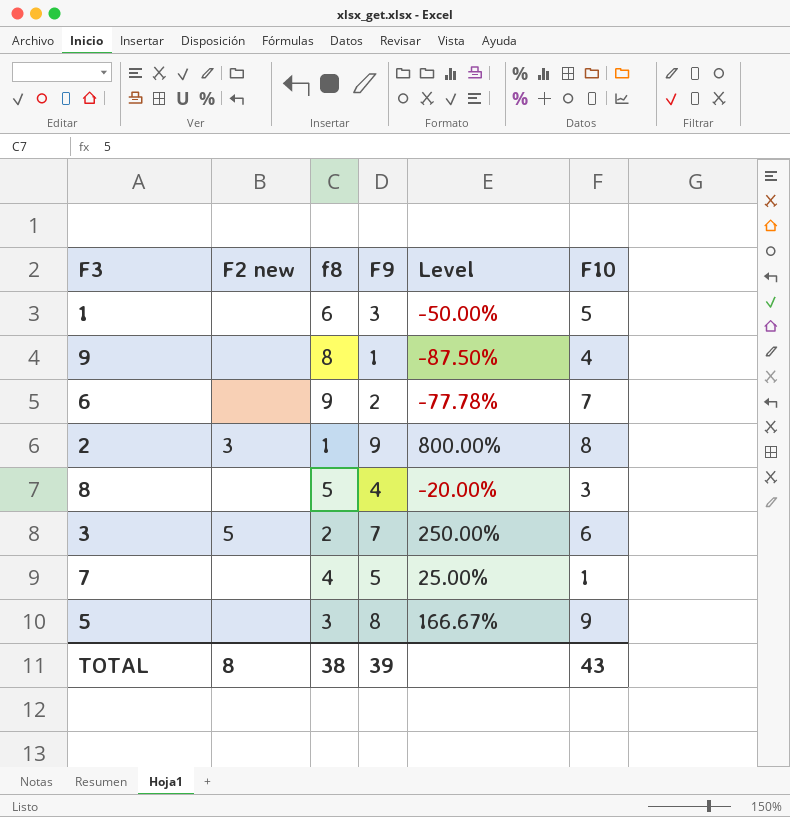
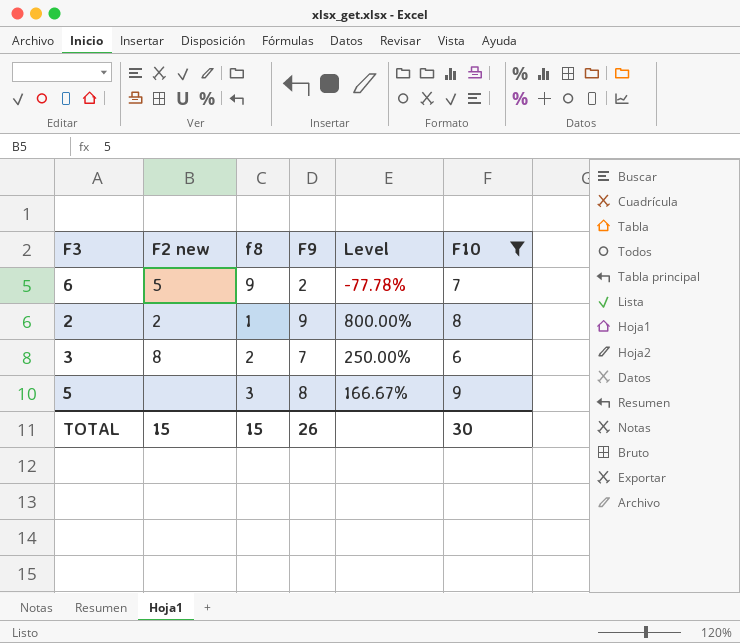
filter: none -> F10 >= 6
6 | F2 new: none -> 5
2 | F2 new: 3 -> 2
3 | F2 new: 5 -> 8
TOTAL | F2 new: 8 -> 15
TOTAL | f8: 38 -> 15
TOTAL | F9: 39 -> 26
TOTAL | F10: 43 -> 30

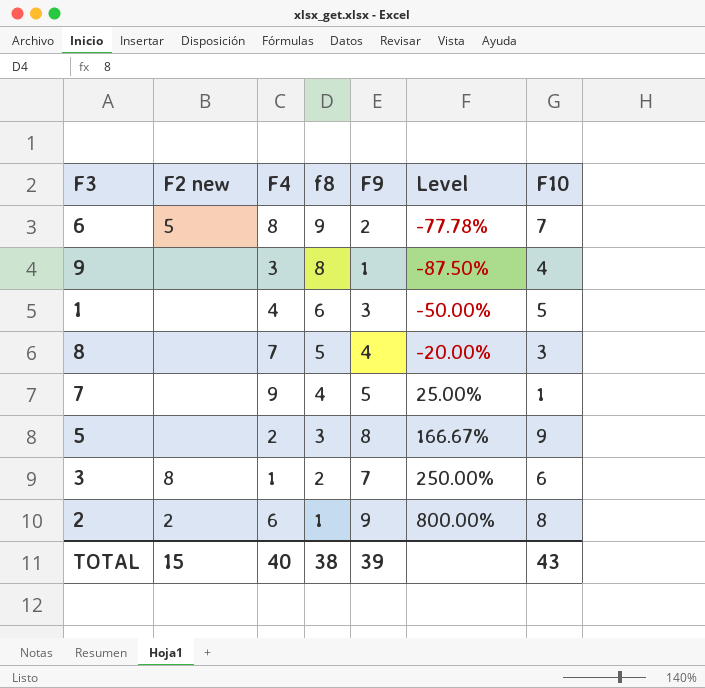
filter: F10 >= 6 -> none
row order: none -> f8 descending
column F4 | position: none -> 3
TOTAL | f8: 15 -> 38
TOTAL | F9: 26 -> 39
TOTAL | F10: 30 -> 43

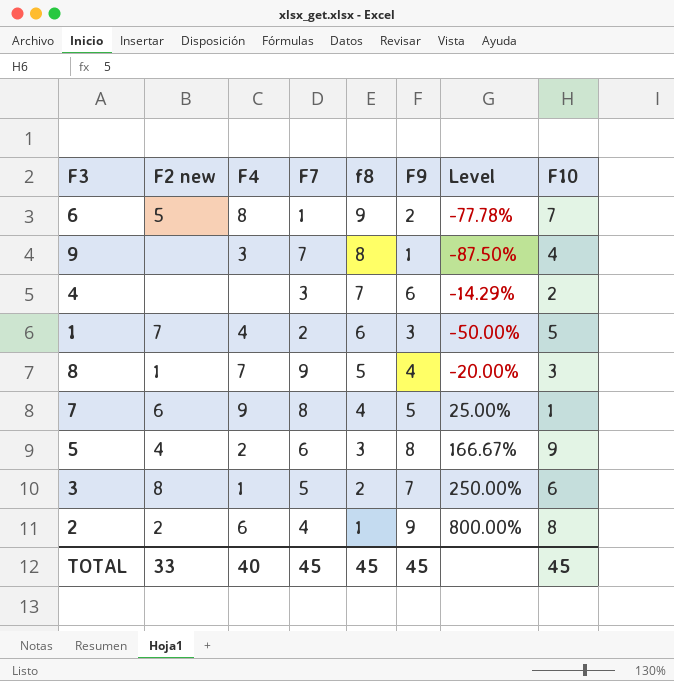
column F7 | position: none -> 4
row 4: none -> none | none | 3 | 7 | 6 | -14.29% | 2
1 | F2 new: none -> 7
8 | F2 new: none -> 1
7 | F2 new: none -> 6
5 | F2 new: none -> 4
TOTAL | F2 new: 15 -> 33
TOTAL | f8: 38 -> 45
TOTAL | F9: 39 -> 45
TOTAL | F10: 43 -> 45

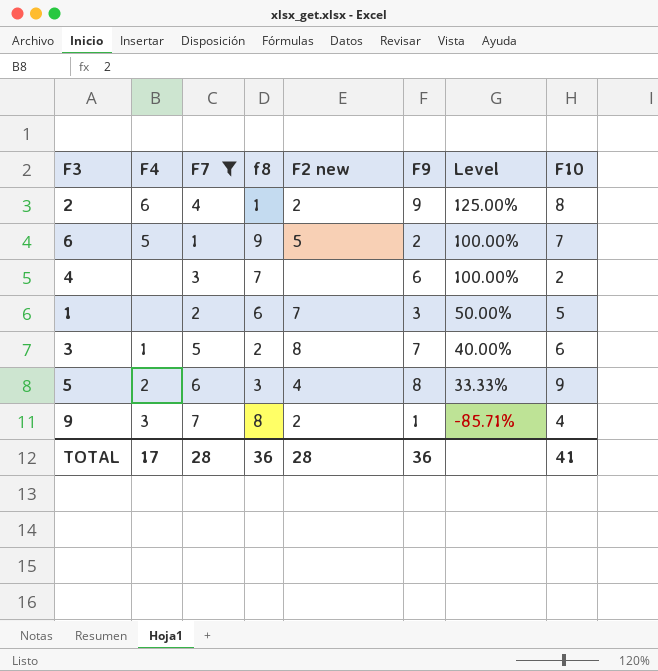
filter: none -> F7 <= 7
row order: f8 descending -> Level descending
column F2 new | position: 2 -> 5
column Level | formula: ([F9] - [f8]) / [f8] -> ([F9] - [F7]) / [F7]
6 | F4: 8 -> 5
1 | F4: 4 -> none
9 | F2 new: none -> 2
TOTAL | F4: 40 -> 17
TOTAL | F7: 45 -> 28
TOTAL | f8: 45 -> 36
TOTAL | F2 new: 33 -> 28
TOTAL | F9: 45 -> 36
TOTAL | F10: 45 -> 41

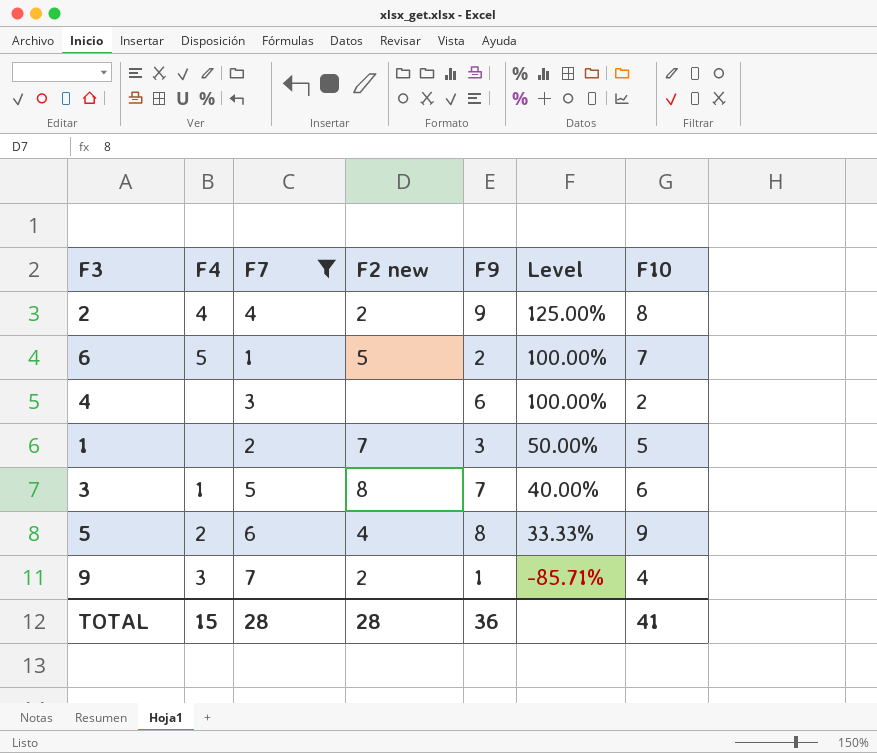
column f8 | position: 4 -> none
2 | F4: 6 -> 4
TOTAL | F4: 17 -> 15

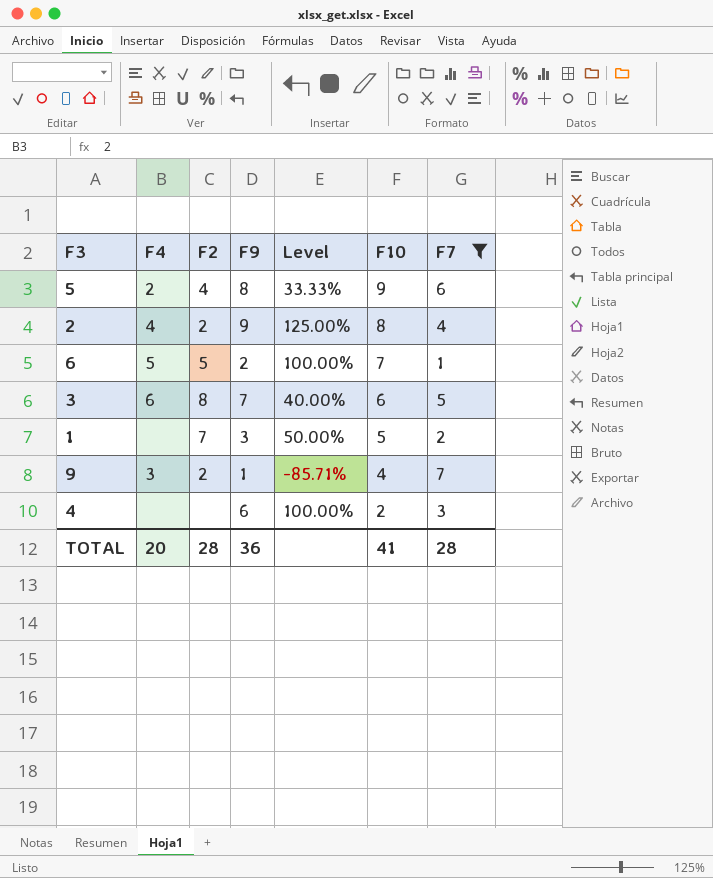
row order: Level descending -> F10 descending
column name: F2 new -> F2
column F7 | position: 3 -> 7
3 | F4: 1 -> 6
TOTAL | F4: 15 -> 20

